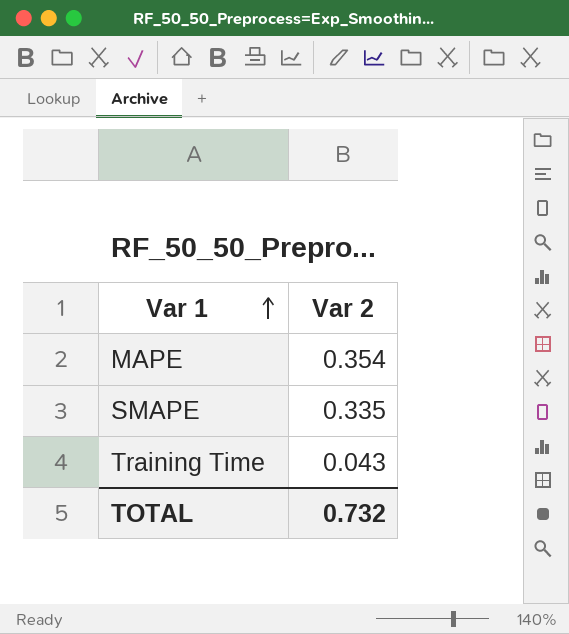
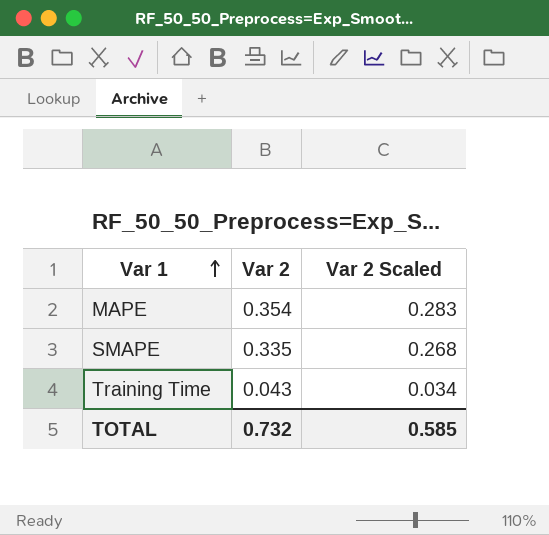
column Var 2 Scaled | formula: none -> [Var 2] * 0.8

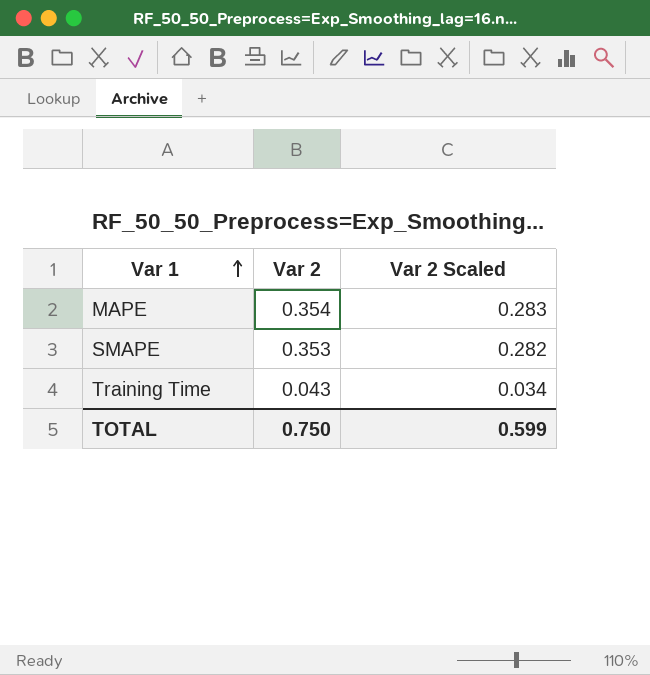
SMAPE | Var 2: 0.335 -> 0.353
SMAPE | Var 2 Scaled: 0.268 -> 0.282
TOTAL | Var 2: 0.732 -> 0.750
TOTAL | Var 2 Scaled: 0.585 -> 0.599

